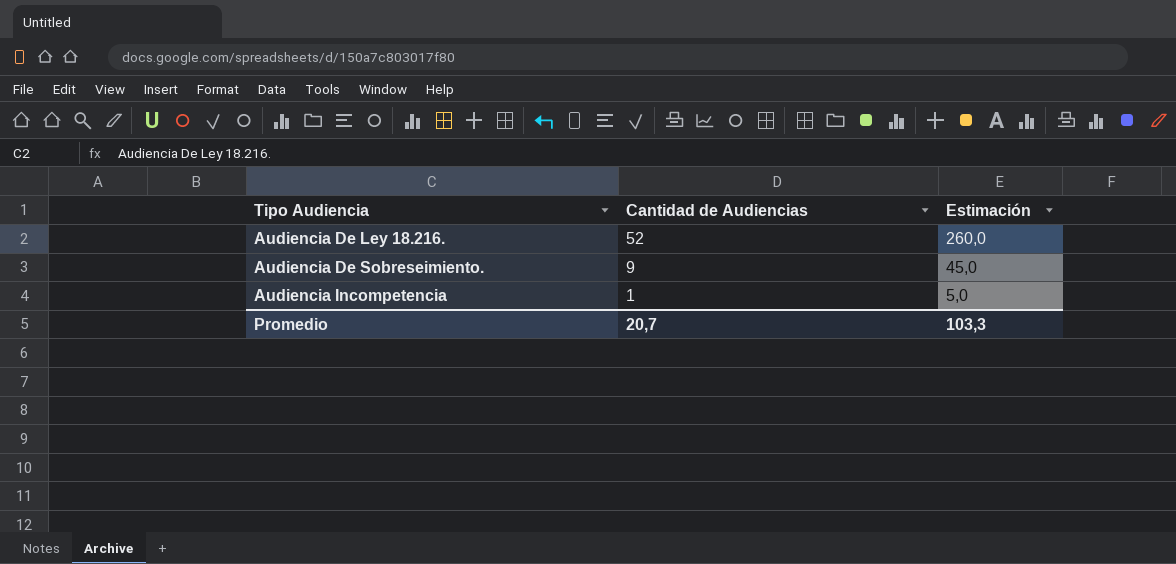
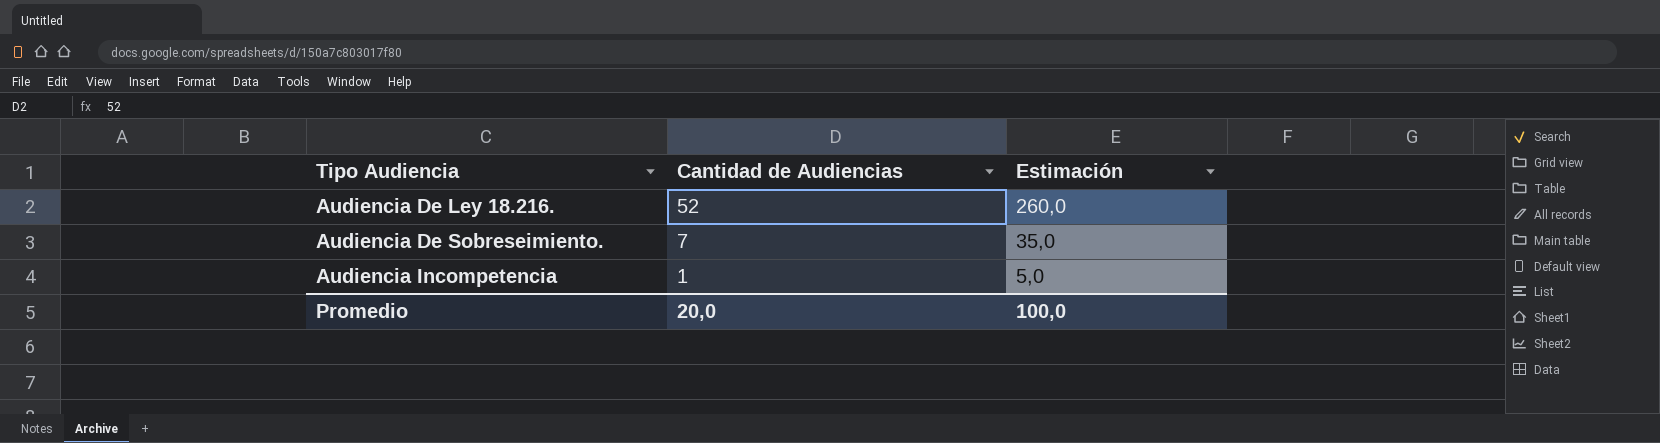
Audiencia De Sobreseimiento. | Cantidad de Audiencias: 9 -> 7
Audiencia De Sobreseimiento. | Estimación: 45,0 -> 35,0
Promedio | Cantidad de Audiencias: 20,7 -> 20,0
Promedio | Estimación: 103,3 -> 100,0

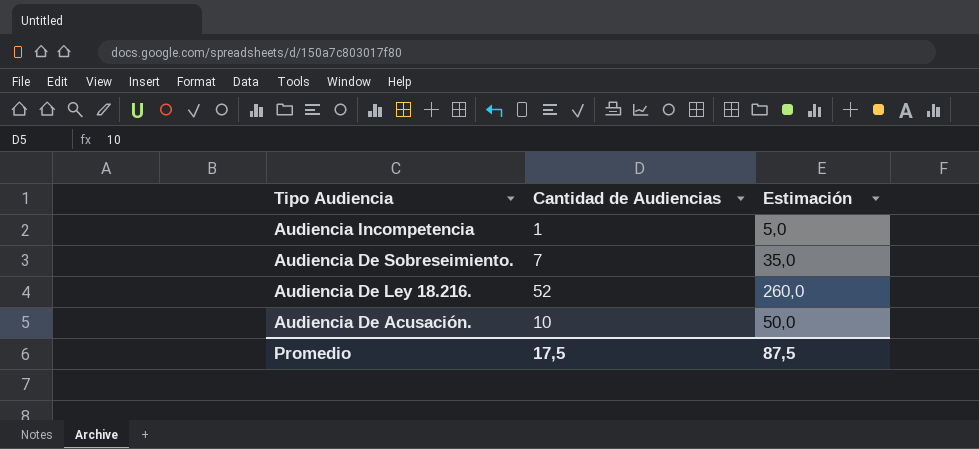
row order: Tipo Audiencia ascending -> Tipo Audiencia descending
row Audiencia De Acusación.: none -> 10 | 50,0
Promedio | Cantidad de Audiencias: 20,0 -> 17,5
Promedio | Estimación: 100,0 -> 87,5

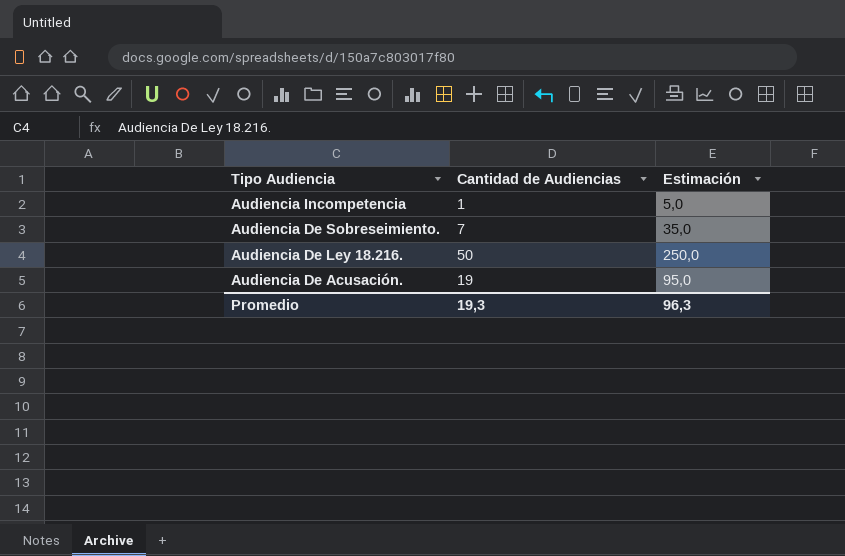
Audiencia De Ley 18.216. | Cantidad de Audiencias: 52 -> 50
Audiencia De Ley 18.216. | Estimación: 260,0 -> 250,0
Audiencia De Acusación. | Cantidad de Audiencias: 10 -> 19
Audiencia De Acusación. | Estimación: 50,0 -> 95,0
Promedio | Cantidad de Audiencias: 17,5 -> 19,3
Promedio | Estimación: 87,5 -> 96,3

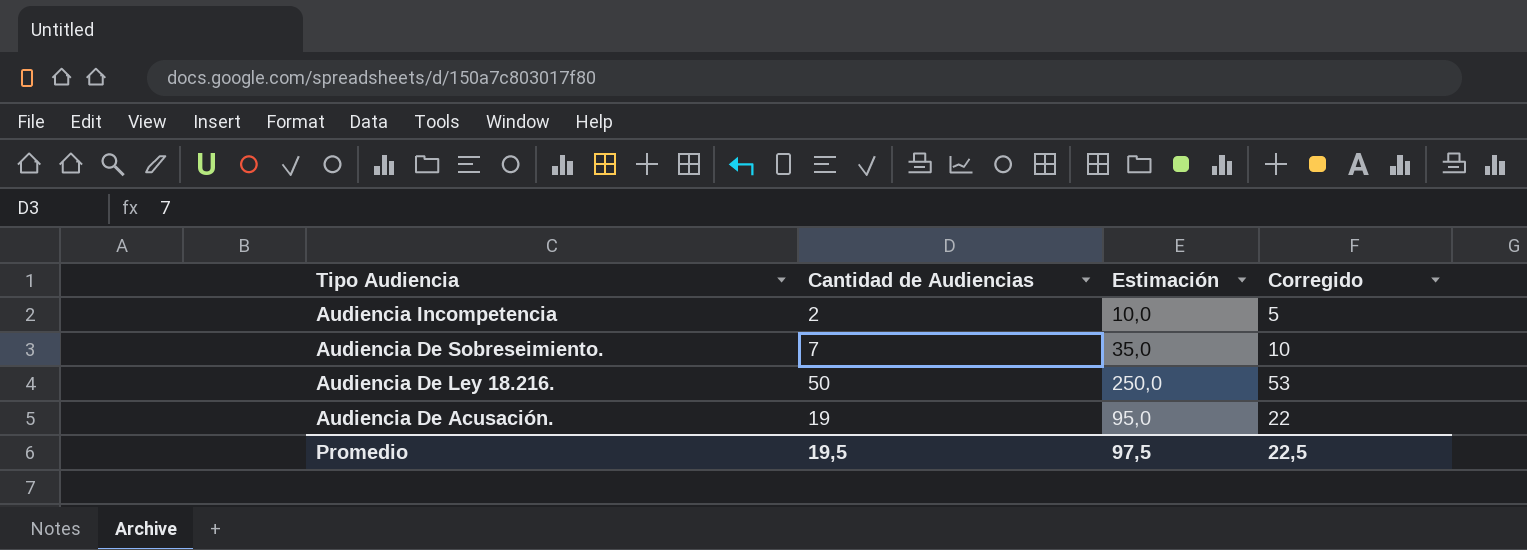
column Corregido | formula: none -> [Cantidad de Audiencias] + 3
Audiencia Incompetencia | Cantidad de Audiencias: 1 -> 2
Audiencia Incompetencia | Estimación: 5,0 -> 10,0
Promedio | Cantidad de Audiencias: 19,3 -> 19,5
Promedio | Estimación: 96,3 -> 97,5

